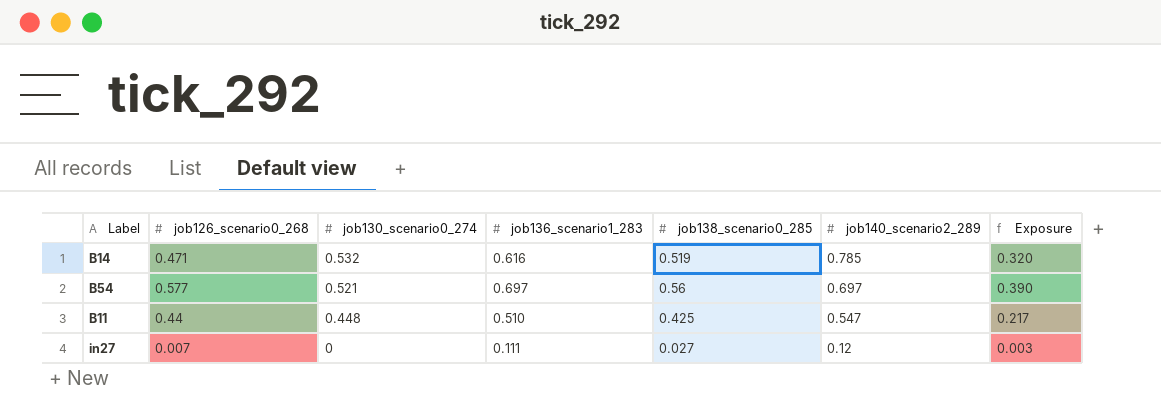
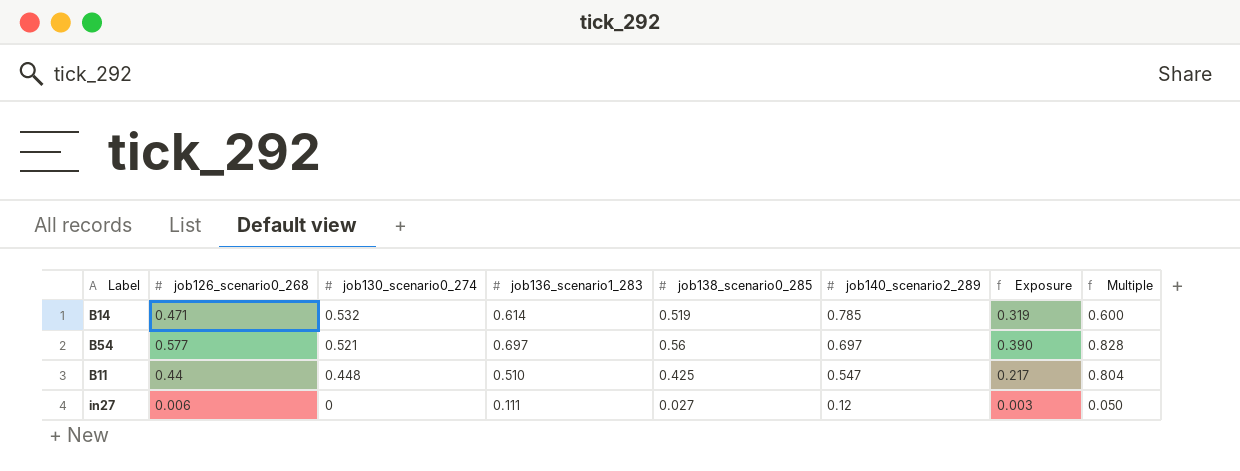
column Multiple | formula: none -> [job126_scenario0_268] / [job140_scenario2_289]
B14 | job136_scenario1_283: 0.616 -> 0.614
B14 | Exposure: 0.320 -> 0.319
in27 | job126_scenario0_268: 0.007 -> 0.006

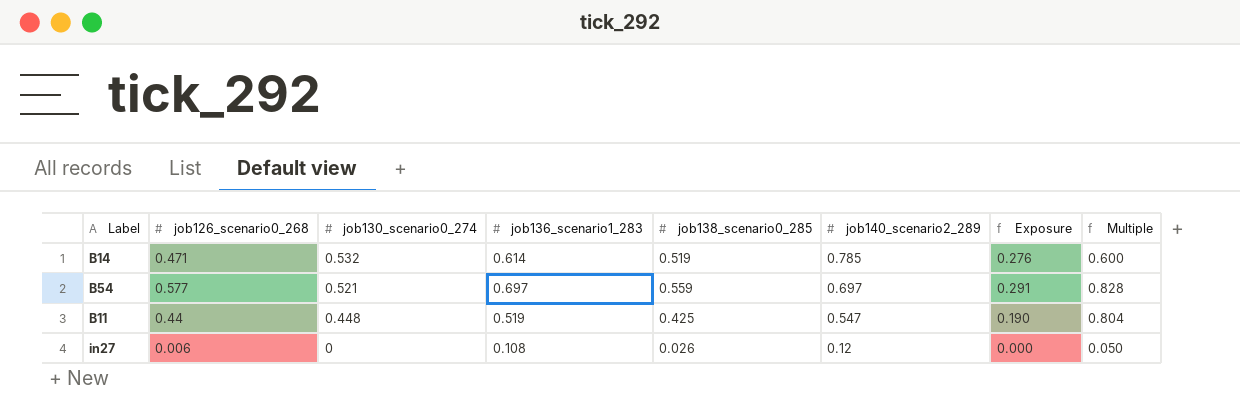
column Exposure | formula: [job136_scenario1_283] * [job138_scenario0_285] -> [job130_scenario0_274] * [job138_scenario0_285]
B54 | job138_scenario0_285: 0.56 -> 0.559
B11 | job136_scenario1_283: 0.510 -> 0.519
in27 | job136_scenario1_283: 0.111 -> 0.108
in27 | job138_scenario0_285: 0.027 -> 0.026

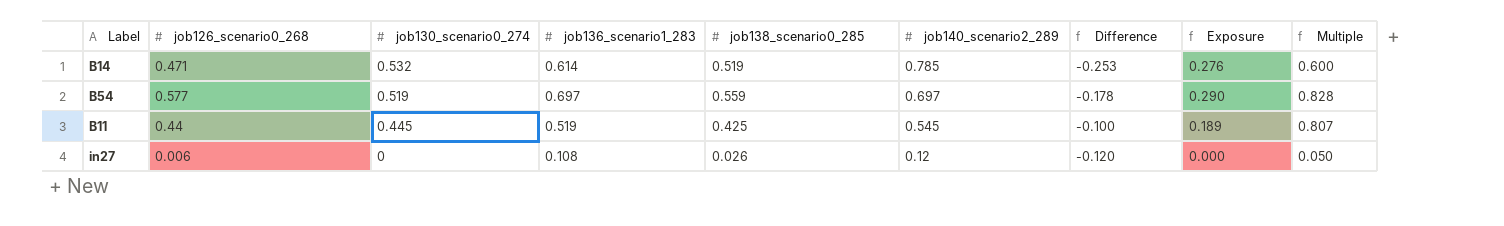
column Difference | formula: none -> [job130_scenario0_274] - [job140_scenario2_289]
B54 | job130_scenario0_274: 0.521 -> 0.519
B54 | Exposure: 0.291 -> 0.290
B11 | job130_scenario0_274: 0.448 -> 0.445
B11 | job140_scenario2_289: 0.547 -> 0.545
B11 | Exposure: 0.190 -> 0.189
B11 | Multiple: 0.804 -> 0.807

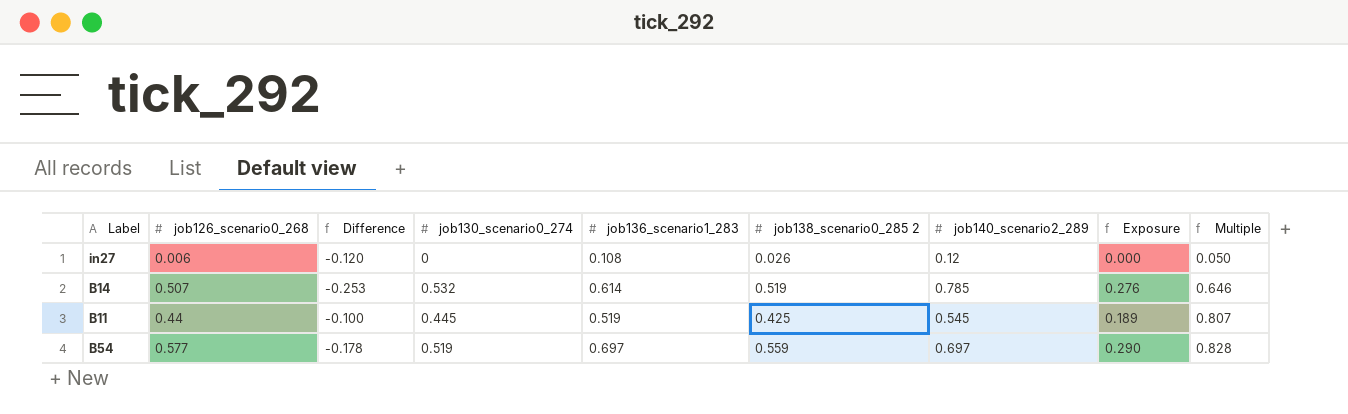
row order: job130_scenario0_274 descending -> Multiple ascending
column Difference | position: 7 -> 3
column name: job138_scenario0_285 -> job138_scenario0_285 2
B14 | job126_scenario0_268: 0.471 -> 0.507
B14 | Multiple: 0.600 -> 0.646

